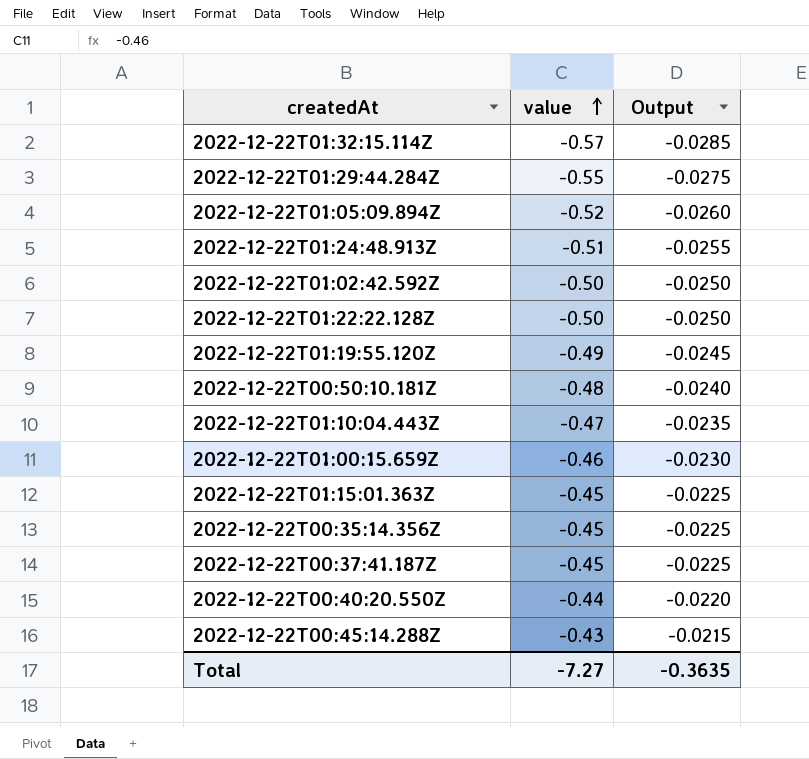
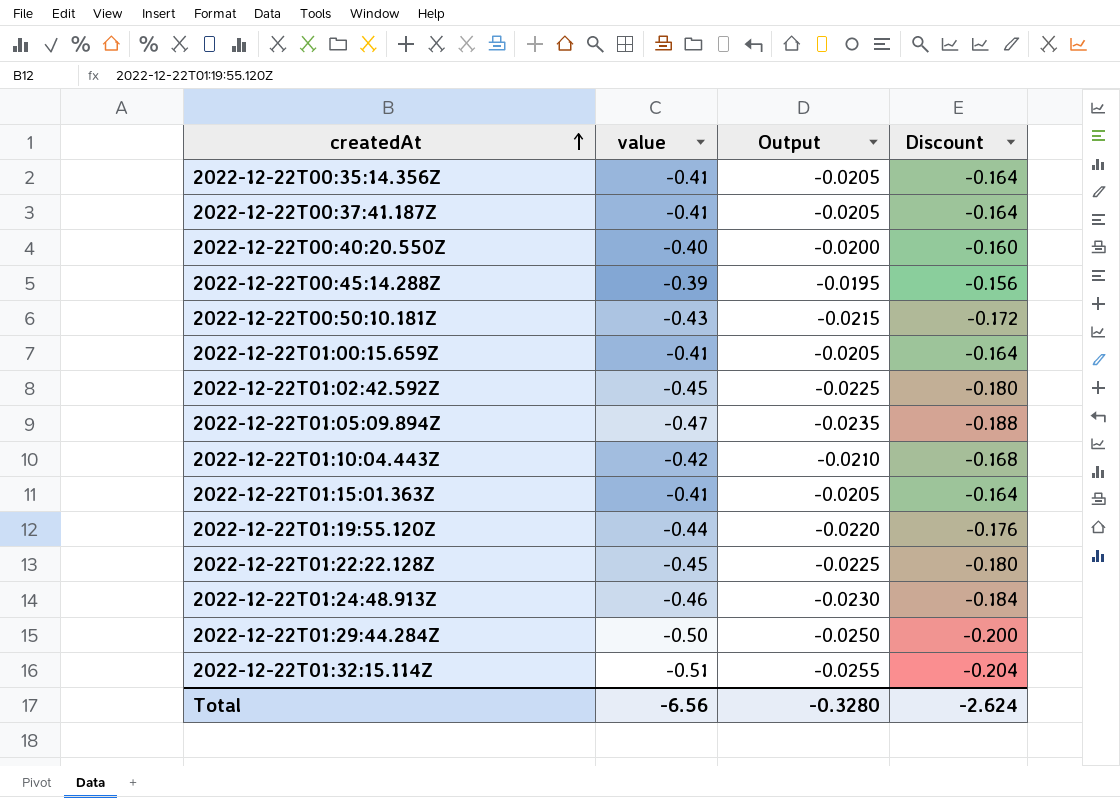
row order: value ascending -> createdAt ascending
column Discount | formula: none -> [value] * 0.4
2022-12-22T00:35:14.356Z | value: -0.45 -> -0.41
2022-12-22T00:35:14.356Z | Output: -0.0225 -> -0.0205
2022-12-22T00:37:41.187Z | value: -0.45 -> -0.41
2022-12-22T00:37:41.187Z | Output: -0.0225 -> -0.0205
2022-12-22T00:40:20.550Z | value: -0.44 -> -0.40
2022-12-22T00:40:20.550Z | Output: -0.0220 -> -0.0200
2022-12-22T00:45:14.288Z | value: -0.43 -> -0.39
2022-12-22T00:45:14.288Z | Output: -0.0215 -> -0.0195
2022-12-22T00:50:10.181Z | value: -0.48 -> -0.43
2022-12-22T00:50:10.181Z | Output: -0.0240 -> -0.0215
2022-12-22T01:00:15.659Z | value: -0.46 -> -0.41
2022-12-22T01:00:15.659Z | Output: -0.0230 -> -0.0205
2022-12-22T01:02:42.592Z | value: -0.50 -> -0.45
2022-12-22T01:02:42.592Z | Output: -0.0250 -> -0.0225
2022-12-22T01:05:09.894Z | value: -0.52 -> -0.47
2022-12-22T01:05:09.894Z | Output: -0.0260 -> -0.0235
2022-12-22T01:10:04.443Z | value: -0.47 -> -0.42
2022-12-22T01:10:04.443Z | Output: -0.0235 -> -0.0210
2022-12-22T01:15:01.363Z | value: -0.45 -> -0.41
2022-12-22T01:15:01.363Z | Output: -0.0225 -> -0.0205
2022-12-22T01:19:55.120Z | value: -0.49 -> -0.44
2022-12-22T01:19:55.120Z | Output: -0.0245 -> -0.0220
2022-12-22T01:22:22.128Z | value: -0.50 -> -0.45
2022-12-22T01:22:22.128Z | Output: -0.0250 -> -0.0225
2022-12-22T01:24:48.913Z | value: -0.51 -> -0.46
2022-12-22T01:24:48.913Z | Output: -0.0255 -> -0.0230
2022-12-22T01:29:44.284Z | value: -0.55 -> -0.50
2022-12-22T01:29:44.284Z | Output: -0.0275 -> -0.0250
2022-12-22T01:32:15.114Z | value: -0.57 -> -0.51
2022-12-22T01:32:15.114Z | Output: -0.0285 -> -0.0255
Total | value: -7.27 -> -6.56
Total | Output: -0.3635 -> -0.3280

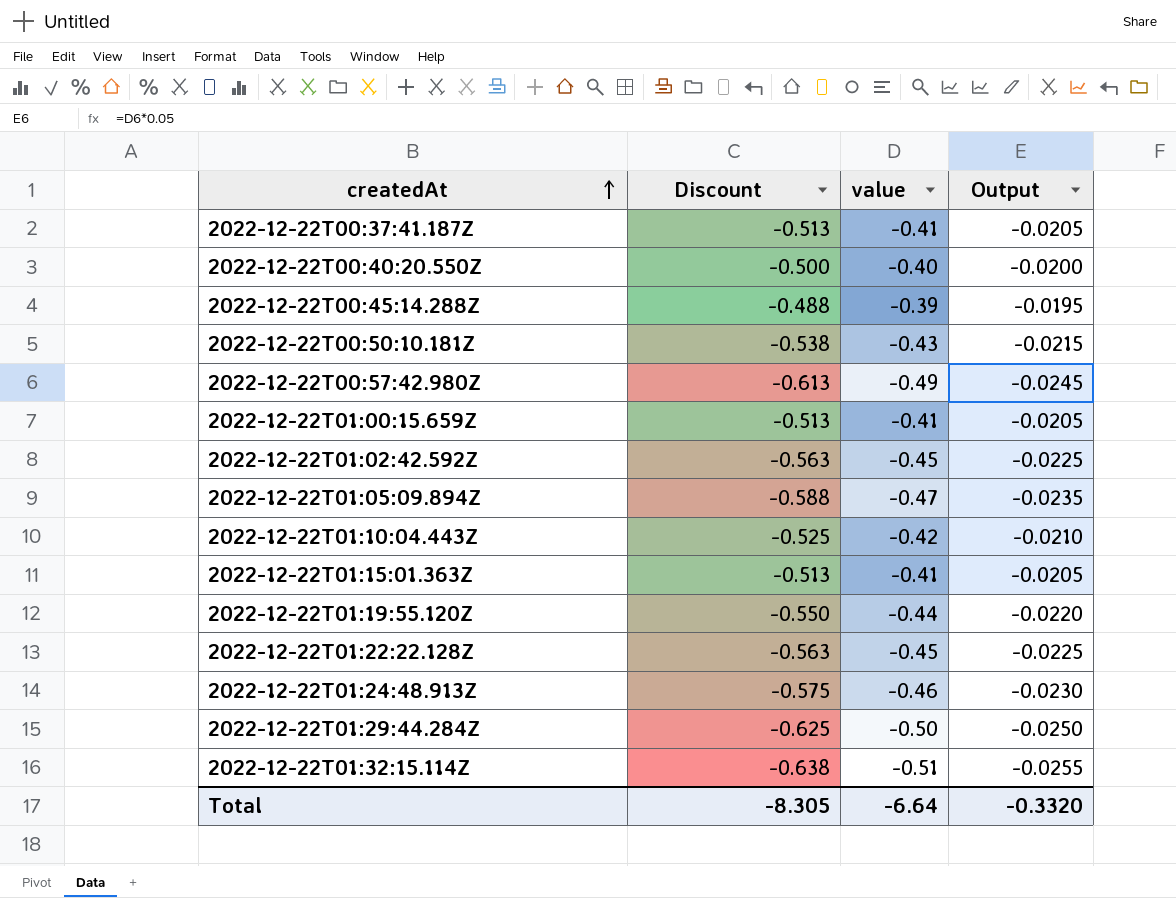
column Discount | formula: [value] * 0.4 -> [value] * 1.25
column Discount | position: 4 -> 2
row 2022-12-22T00:35:14.356Z: -0.41 | -0.0205 | -0.164 -> none
row 2022-12-22T00:57:42.980Z: none -> -0.613 | -0.49 | -0.0245
Total | Discount: -2.624 -> -8.305
Total | value: -6.56 -> -6.64
Total | Output: -0.3280 -> -0.3320

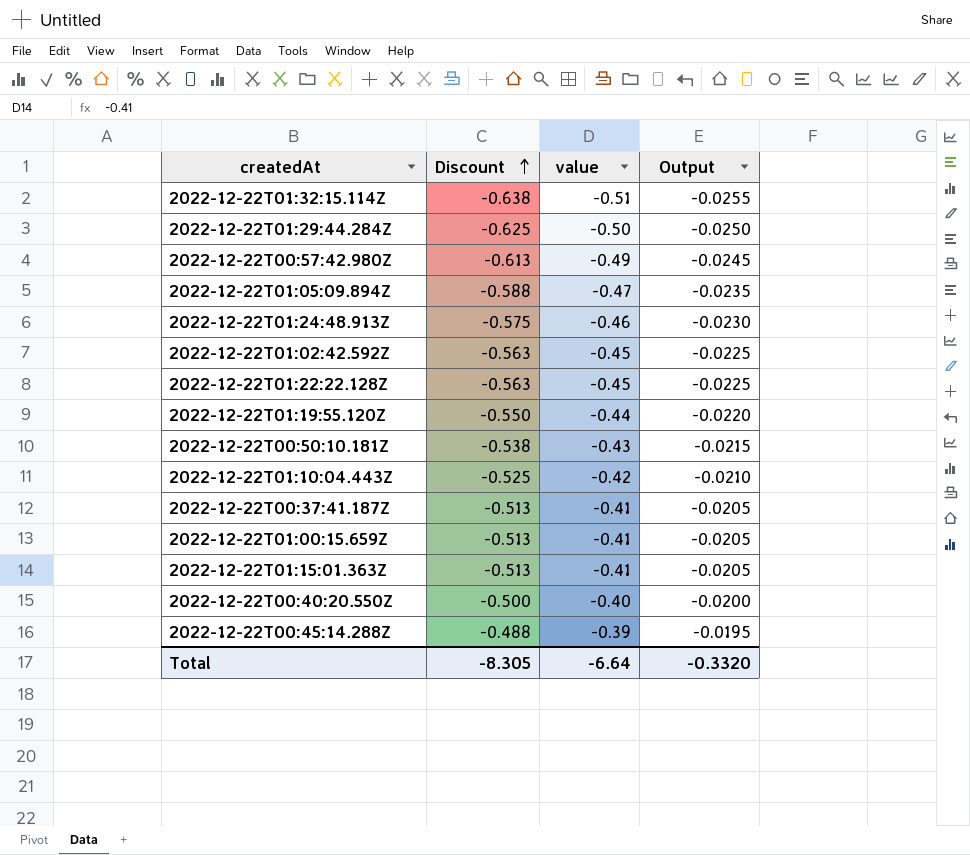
row order: createdAt ascending -> Discount ascending

